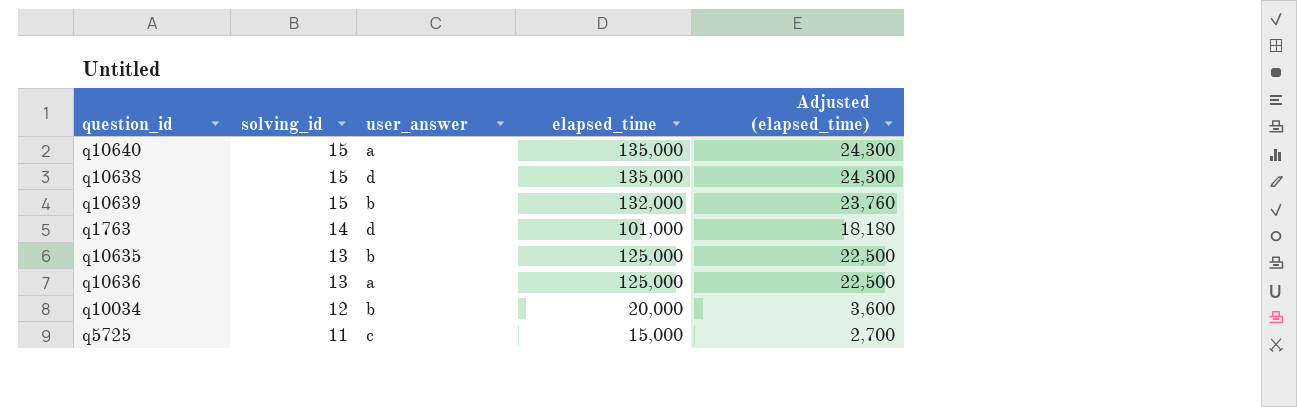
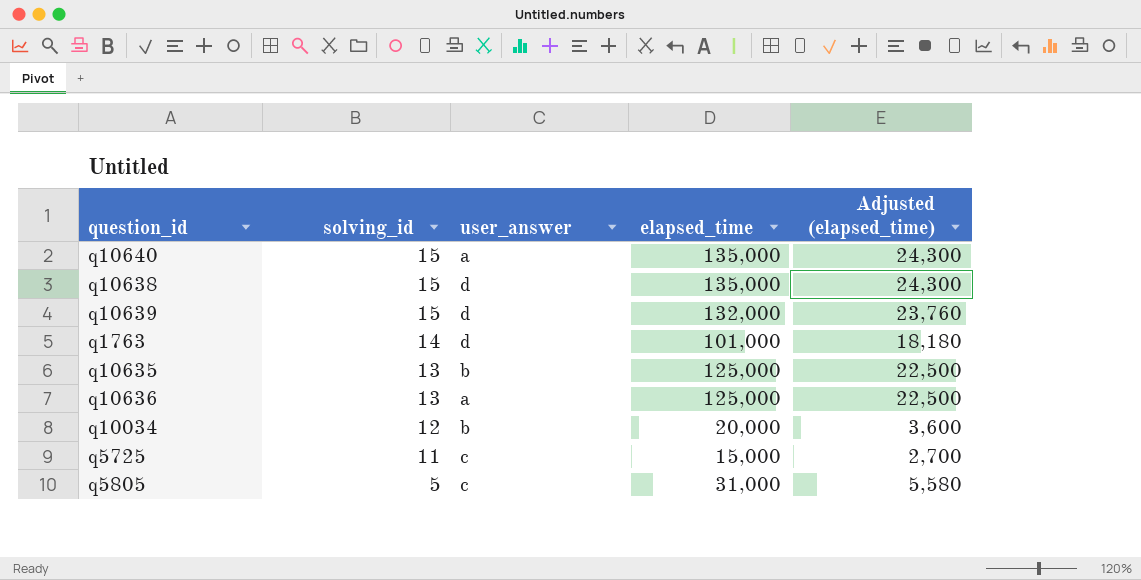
q10639 | user_answer: b -> d
row q5805: none -> 5 | c | 31,000 | 5,580

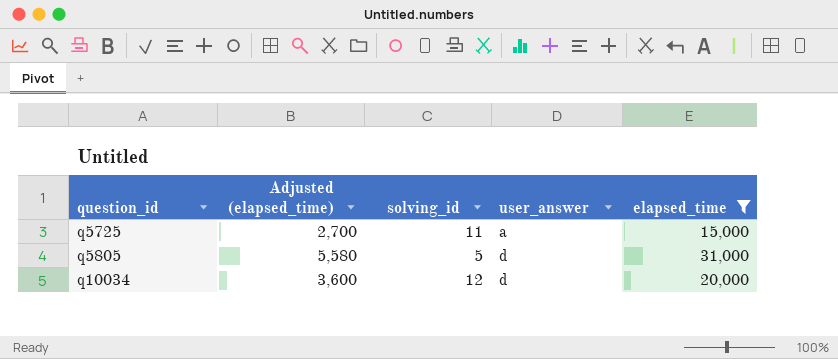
filter: none -> elapsed_time <= 31,000
row order: solving_id descending -> question_id ascending
column Adjusted (elapsed_time) | position: 5 -> 2
q5725 | user_answer: c -> a
q5805 | user_answer: c -> d
q10034 | user_answer: b -> d

